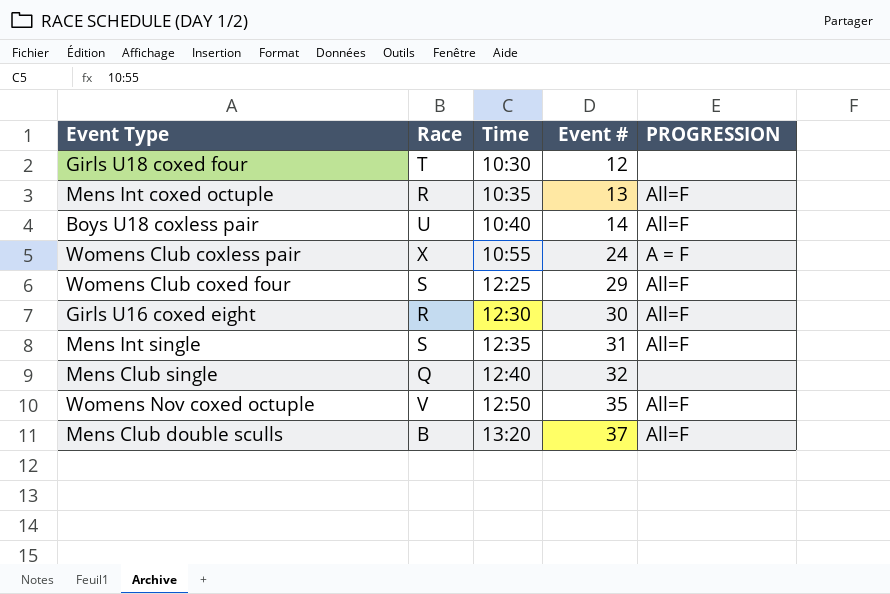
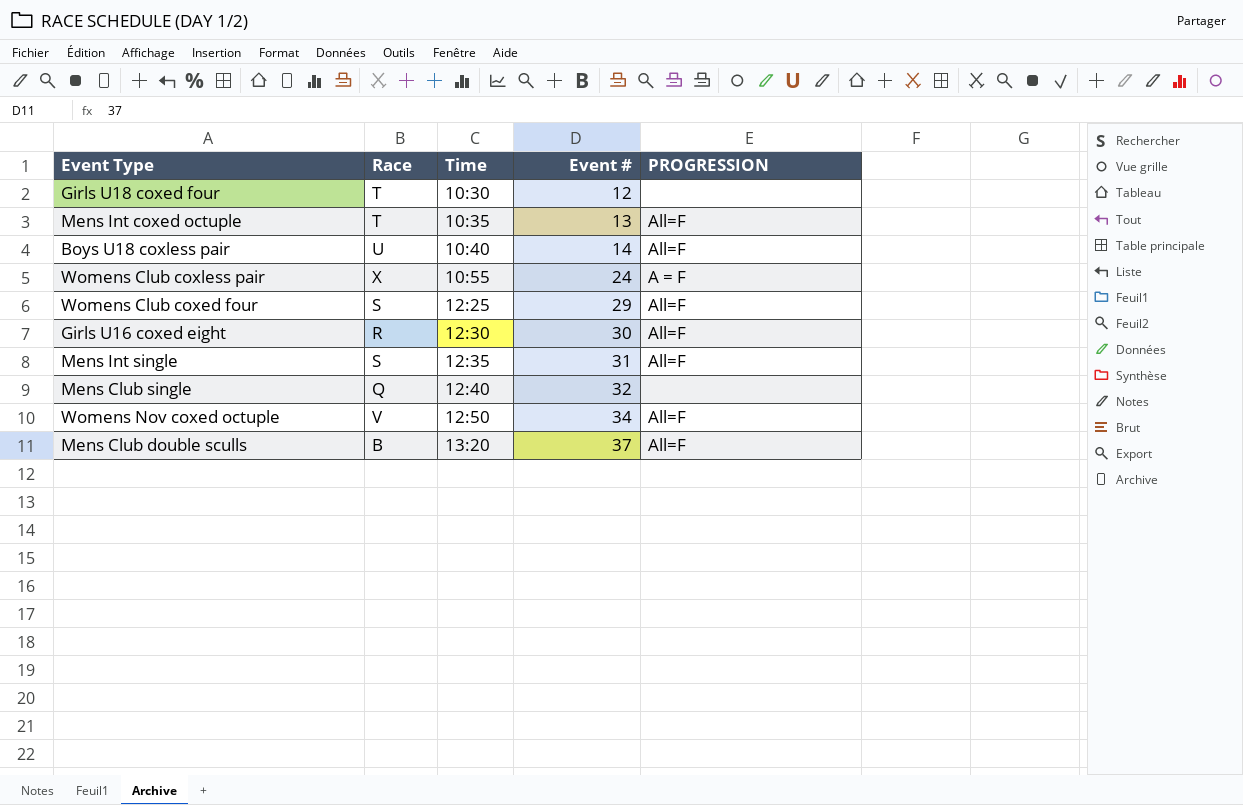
Mens Int coxed octuple | Race: R -> T
Womens Nov coxed octuple | Event #: 35 -> 34

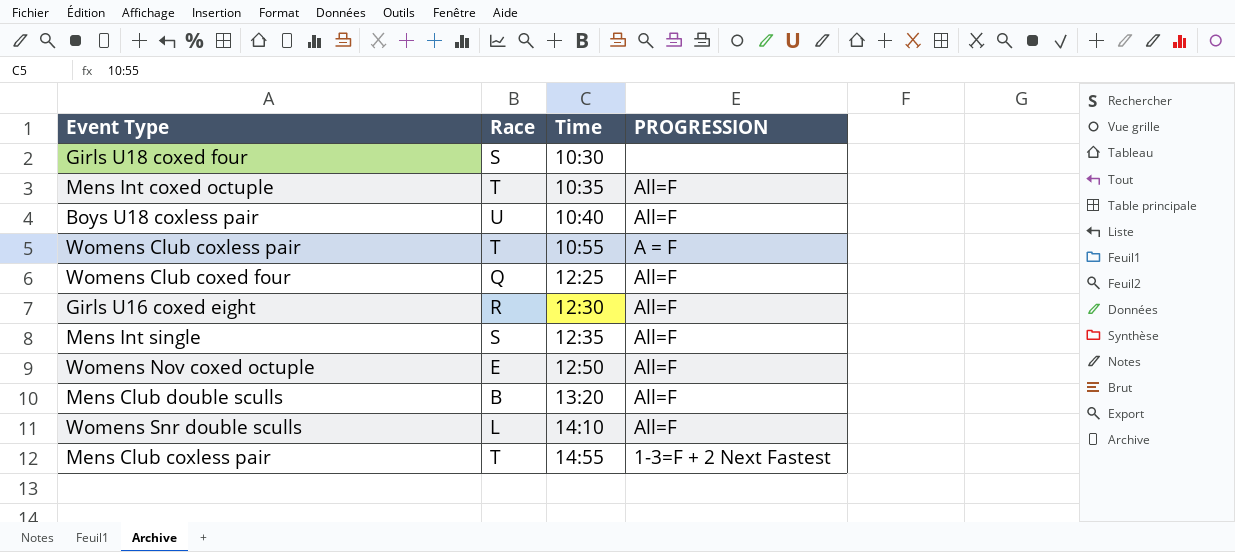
column Event # | position: 4 -> none
row Mens Club single: Q | 12:40 | 32 | none -> none
Girls U18 coxed four | Race: T -> S
Womens Club coxless pair | Race: X -> T
Womens Club coxed four | Race: S -> Q
Womens Nov coxed octuple | Race: V -> E
row Womens Snr double sculls: none -> L | 14:10 | All=F
row Mens Club coxless pair: none -> T | 14:55 | 1-3=F + 2 Next Fastest

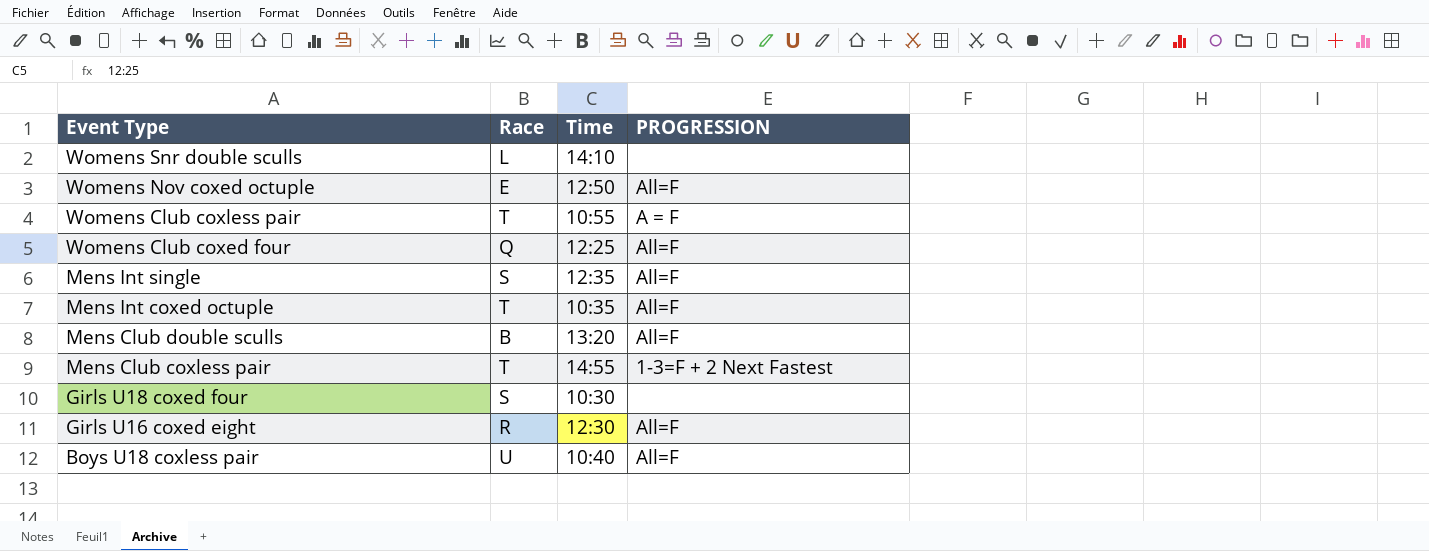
row order: Time ascending -> Event Type descending
Womens Snr double sculls | PROGRESSION: All=F -> none

